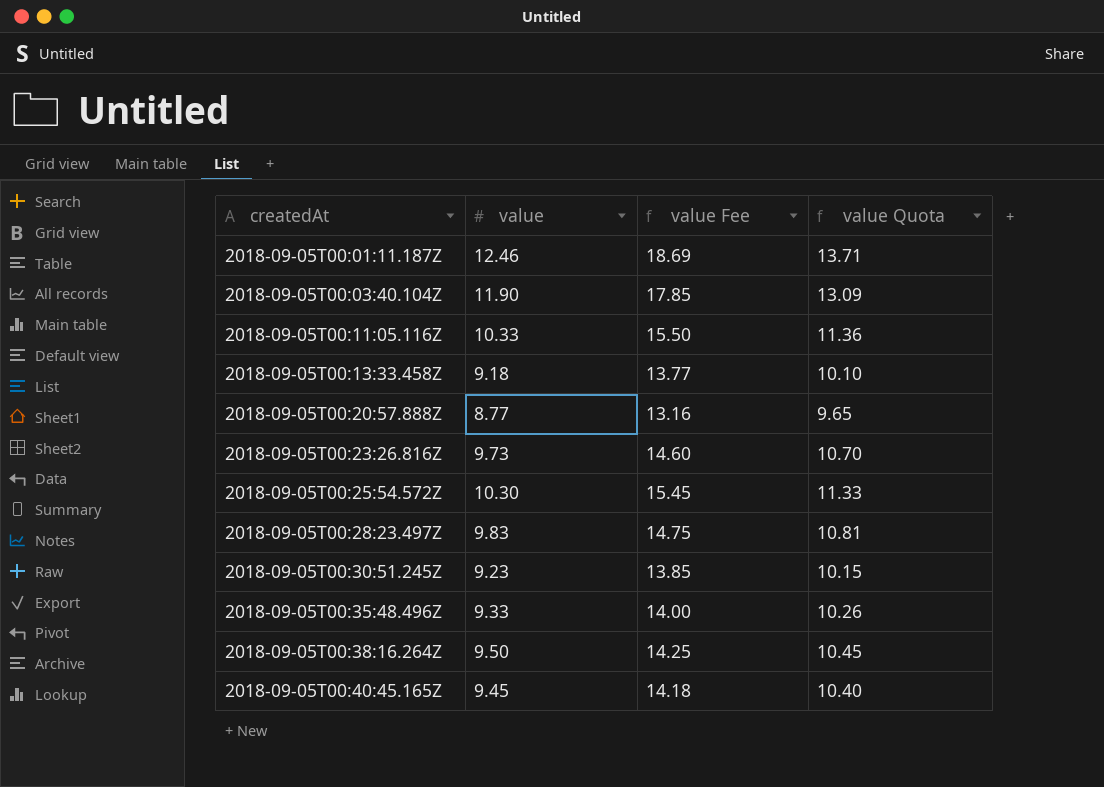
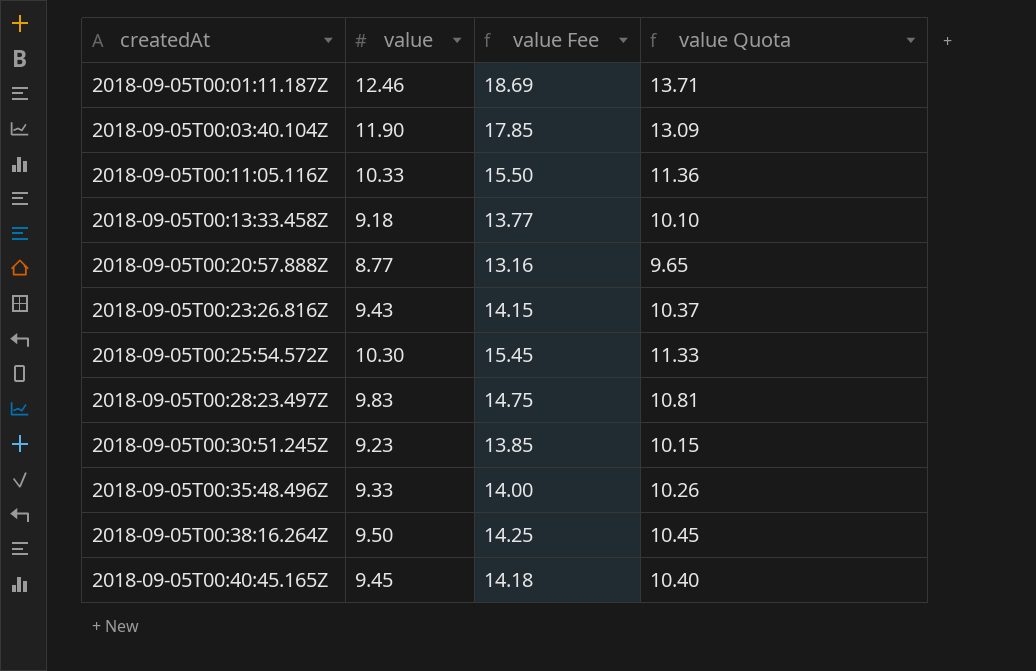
2018-09-05T00:23:26.816Z | value: 9.73 -> 9.43
2018-09-05T00:23:26.816Z | value Fee: 14.60 -> 14.15
2018-09-05T00:23:26.816Z | value Quota: 10.70 -> 10.37

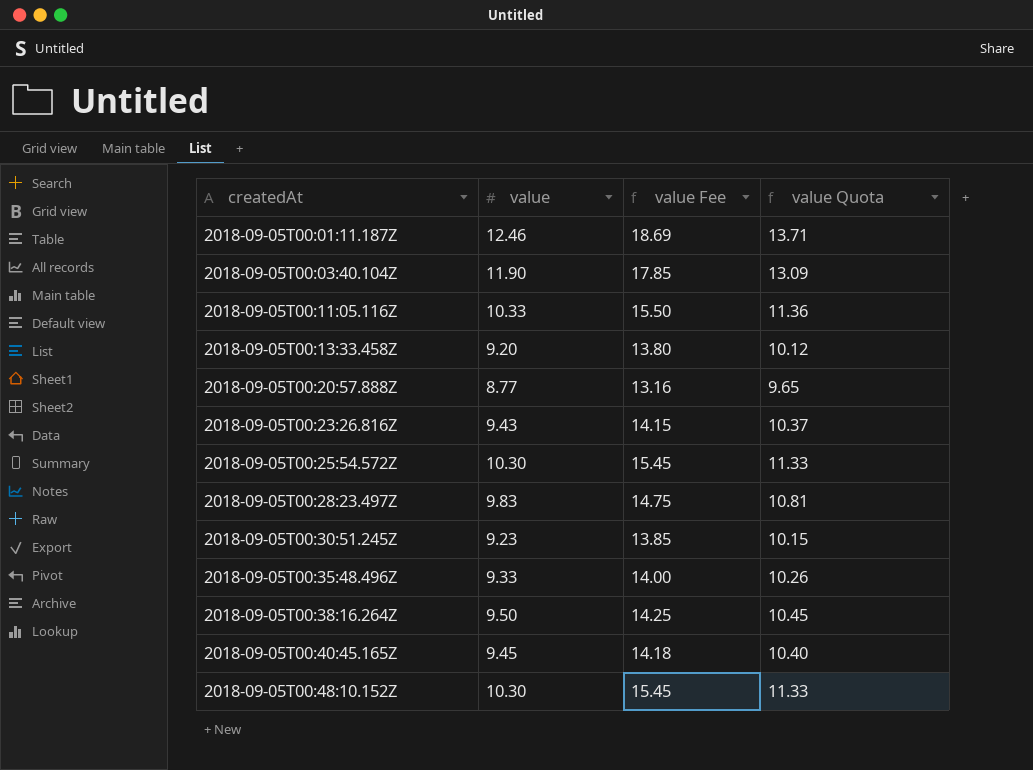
2018-09-05T00:13:33.458Z | value: 9.18 -> 9.20
2018-09-05T00:13:33.458Z | value Fee: 13.77 -> 13.80
2018-09-05T00:13:33.458Z | value Quota: 10.10 -> 10.12
row 2018-09-05T00:48:10.152Z: none -> 10.30 | 15.45 | 11.33

